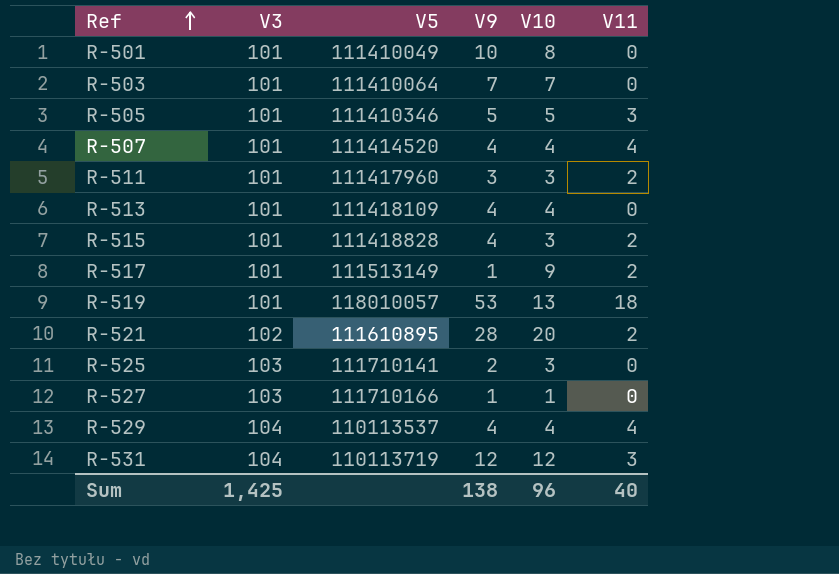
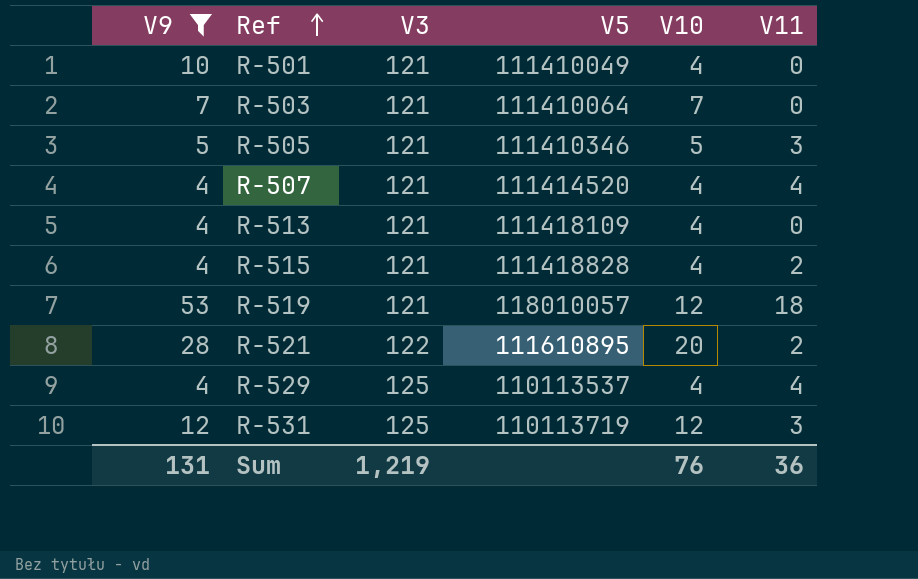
filter: none -> V9 >= 4
column V9 | position: 4 -> 1
R-501 | V3: 101 -> 121
R-501 | V10: 8 -> 4
R-503 | V3: 101 -> 121
R-505 | V3: 101 -> 121
R-507 | V3: 101 -> 121
R-513 | V3: 101 -> 121
R-515 | V3: 101 -> 121
R-515 | V10: 3 -> 4
R-519 | V3: 101 -> 121
R-519 | V10: 13 -> 12
R-521 | V3: 102 -> 122
R-529 | V3: 104 -> 125
R-531 | V3: 104 -> 125
Sum | V9: 138 -> 131
Sum | V3: 1,425 -> 1,219
Sum | V10: 96 -> 76
Sum | V11: 40 -> 36

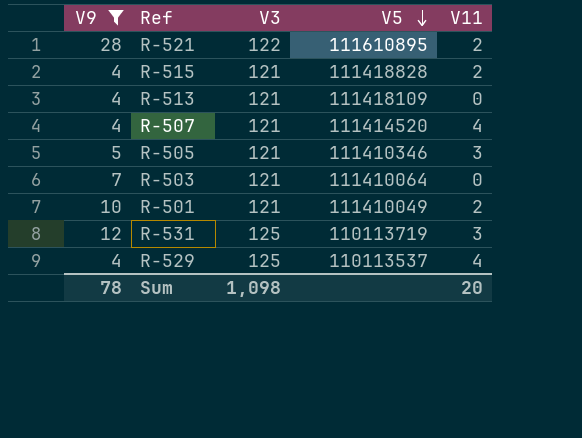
row order: Ref ascending -> V5 descending
column V10 | position: 5 -> none
row R-519: 53 | 121 | 118010057 | 12 | 18 -> none
R-501 | V11: 0 -> 2
Sum | V9: 131 -> 78
Sum | V3: 1,219 -> 1,098
Sum | V11: 36 -> 20

